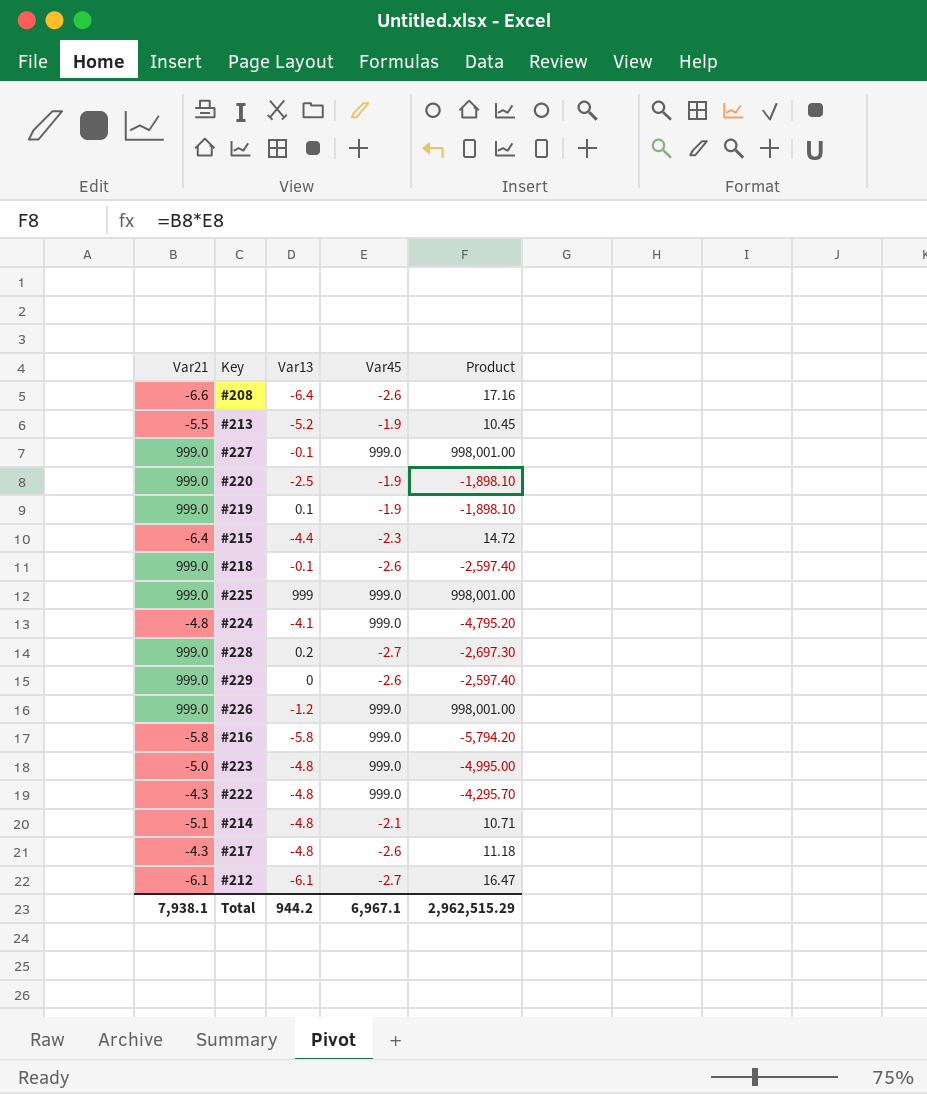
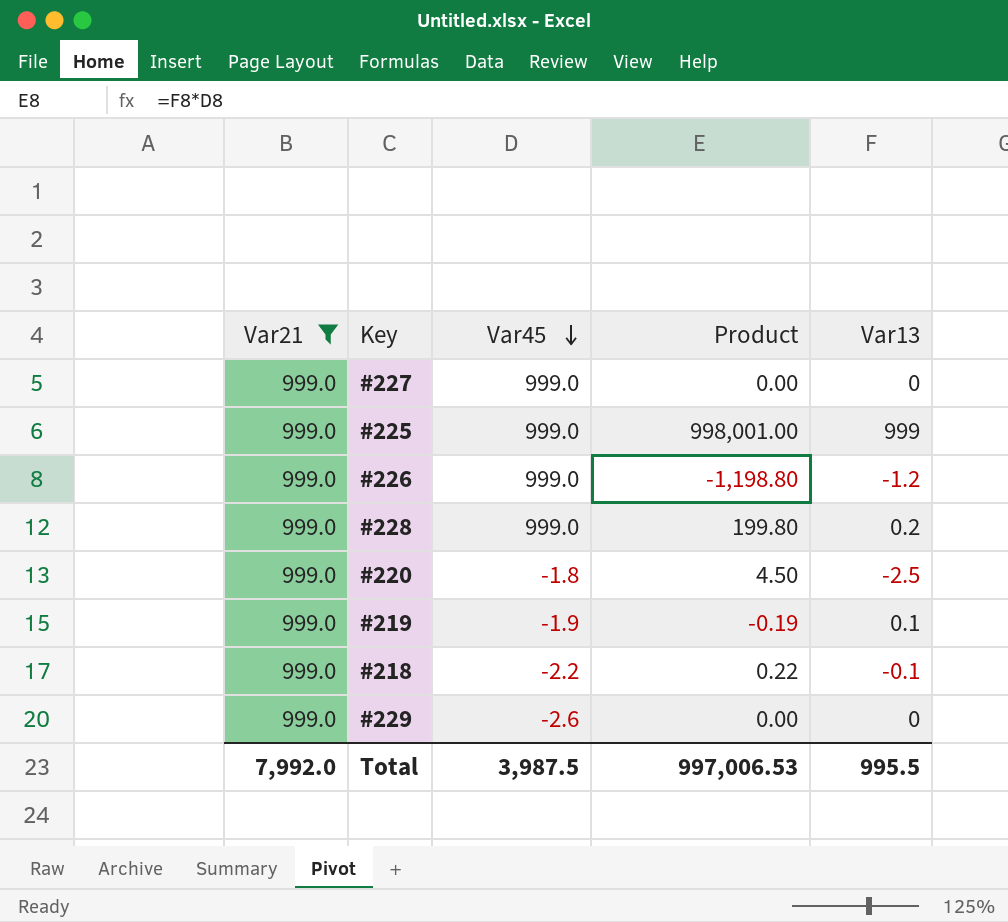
filter: none -> Var21 = 999.0
row order: none -> Var45 descending
column Product | formula: [Var21] * [Var45] -> [Var45] * [Var13]
column Var13 | position: 3 -> 5
#227 | Var13: -0.1 -> 0
#228 | Var45: -2.7 -> 999.0
#220 | Var45: -1.9 -> -1.8
#218 | Var45: -2.6 -> -2.2
Total | Var21: 7,938.1 -> 7,992.0
Total | Var45: 6,967.1 -> 3,987.5
Total | Product: 2,962,515.29 -> 997,006.53
Total | Var13: 944.2 -> 995.5

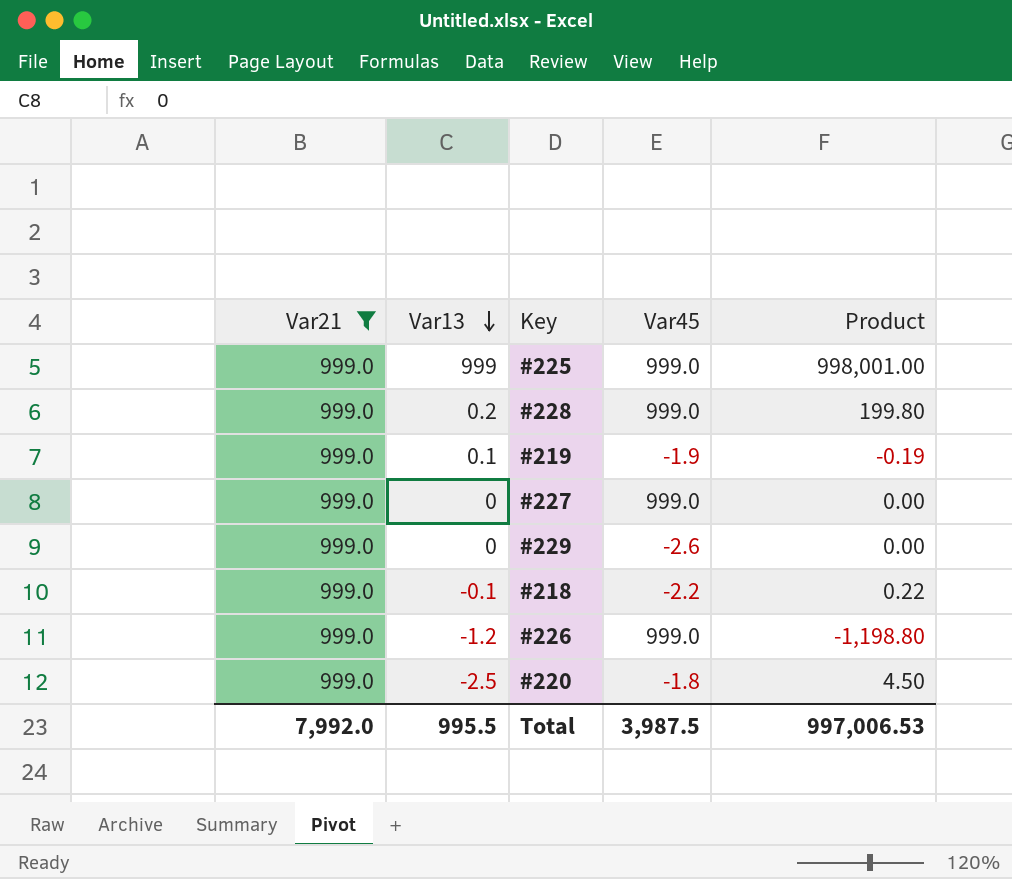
row order: Var45 descending -> Var13 descending
column Var13 | position: 5 -> 2

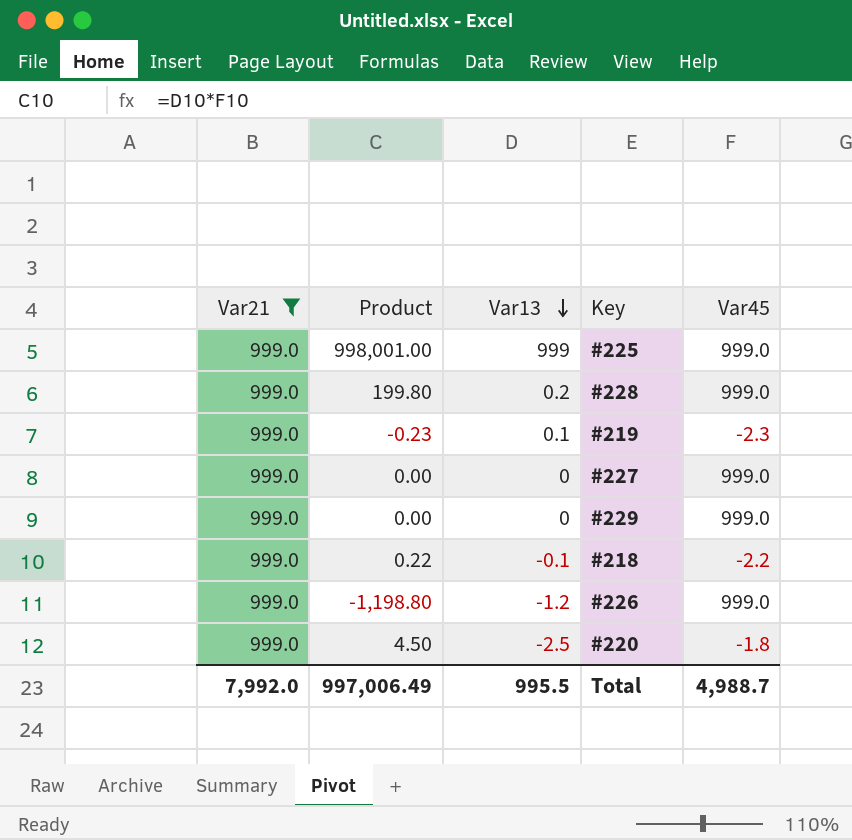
column Product | position: 5 -> 2
#219 | Product: -0.19 -> -0.23
#219 | Var45: -1.9 -> -2.3
#229 | Var45: -2.6 -> 999.0
Total | Product: 997,006.53 -> 997,006.49
Total | Var45: 3,987.5 -> 4,988.7

